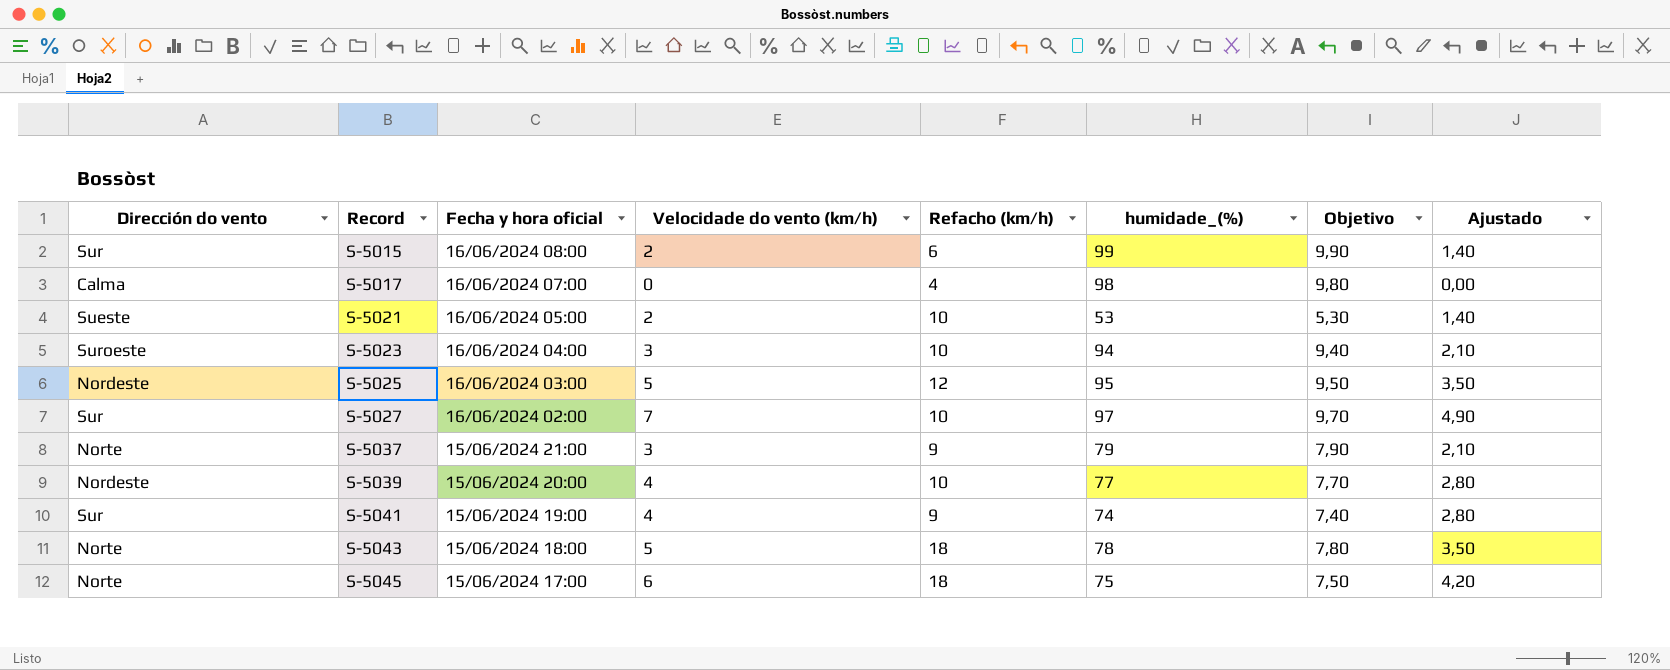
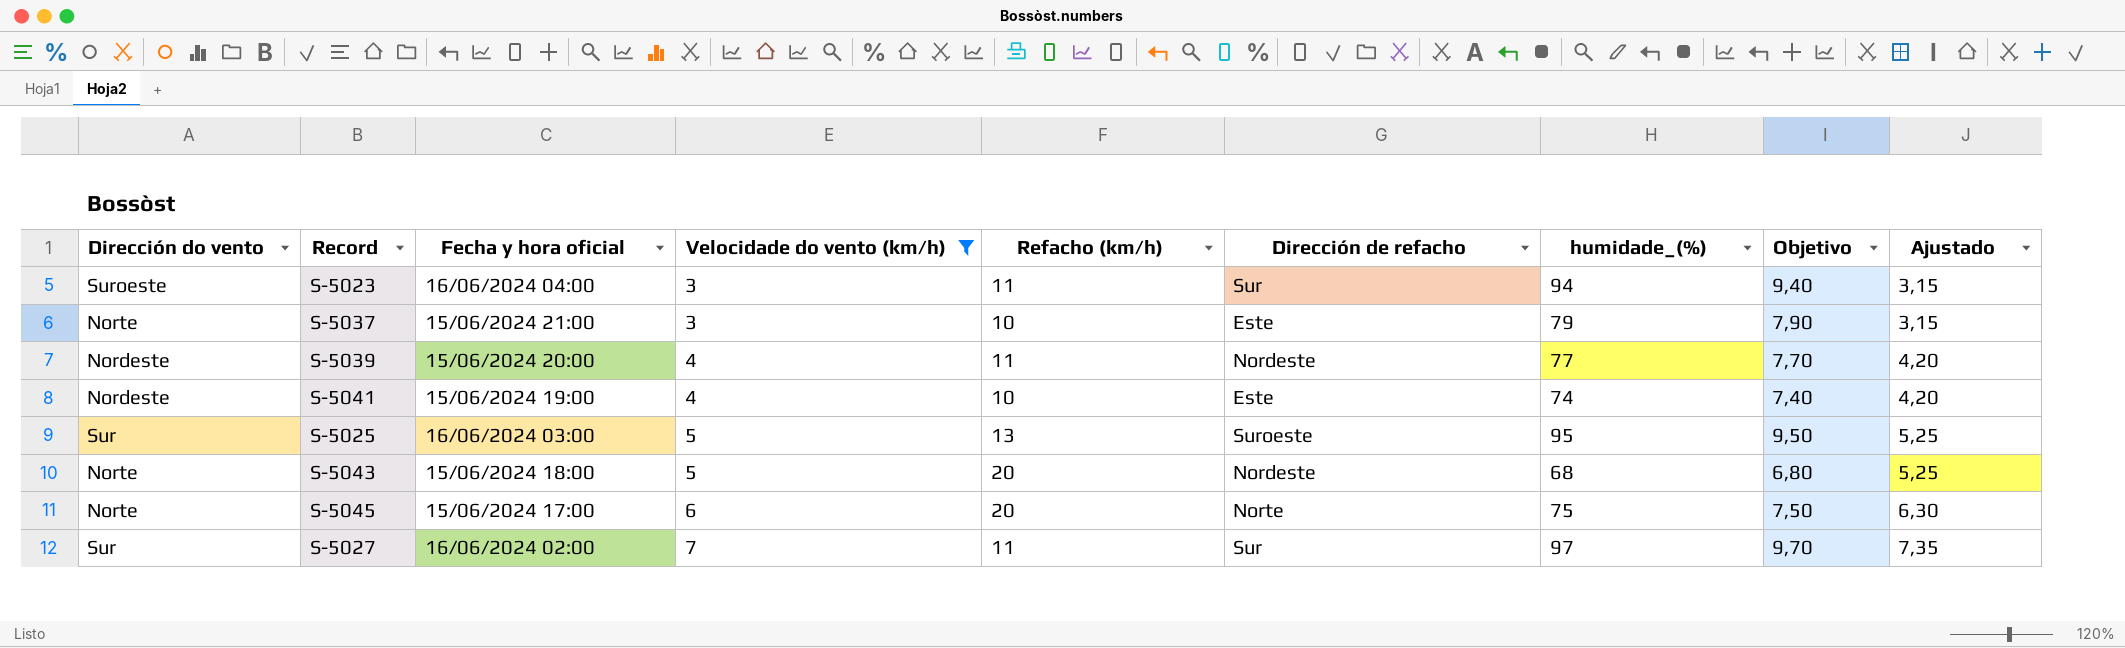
filter: none -> Velocidade do vento (km/h) >= 3
row order: Record ascending -> Velocidade do vento (km/h) ascending
column Dirección de refacho | position: none -> 6
column Ajustado | formula: [Velocidade do vento (km/h)] * 0,7 -> [Velocidade do vento (km/h)] * 1,05
S-5023 | Refacho (km/h): 10 -> 11
S-5037 | Refacho (km/h): 9 -> 10
S-5039 | Refacho (km/h): 10 -> 11
S-5041 | Dirección do vento: Sur -> Nordeste
S-5041 | Refacho (km/h): 9 -> 10
S-5025 | Dirección do vento: Nordeste -> Sur
S-5025 | Refacho (km/h): 12 -> 13
S-5043 | Refacho (km/h): 18 -> 20
S-5043 | humidade_(%): 78 -> 68
S-5043 | Objetivo: 7,80 -> 6,80
S-5045 | Refacho (km/h): 18 -> 20
S-5027 | Refacho (km/h): 10 -> 11

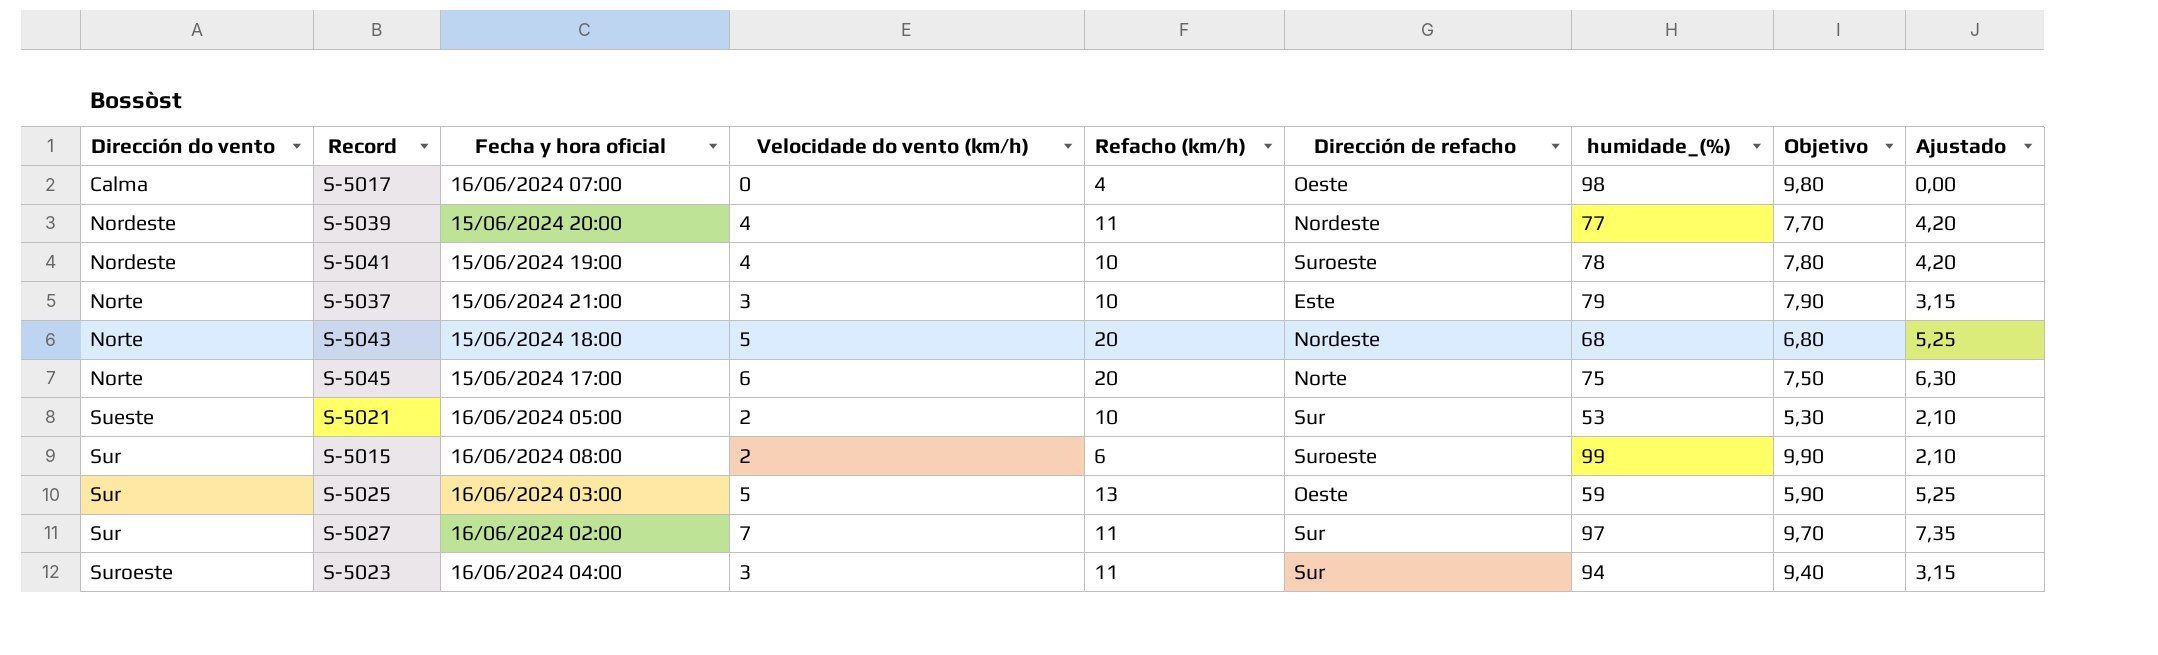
filter: Velocidade do vento (km/h) >= 3 -> none
row order: Velocidade do vento (km/h) ascending -> Dirección do vento ascending
S-5041 | Dirección de refacho: Este -> Suroeste
S-5041 | humidade_(%): 74 -> 78
S-5041 | Objetivo: 7,40 -> 7,80
S-5025 | Dirección de refacho: Suroeste -> Oeste
S-5025 | humidade_(%): 95 -> 59
S-5025 | Objetivo: 9,50 -> 5,90

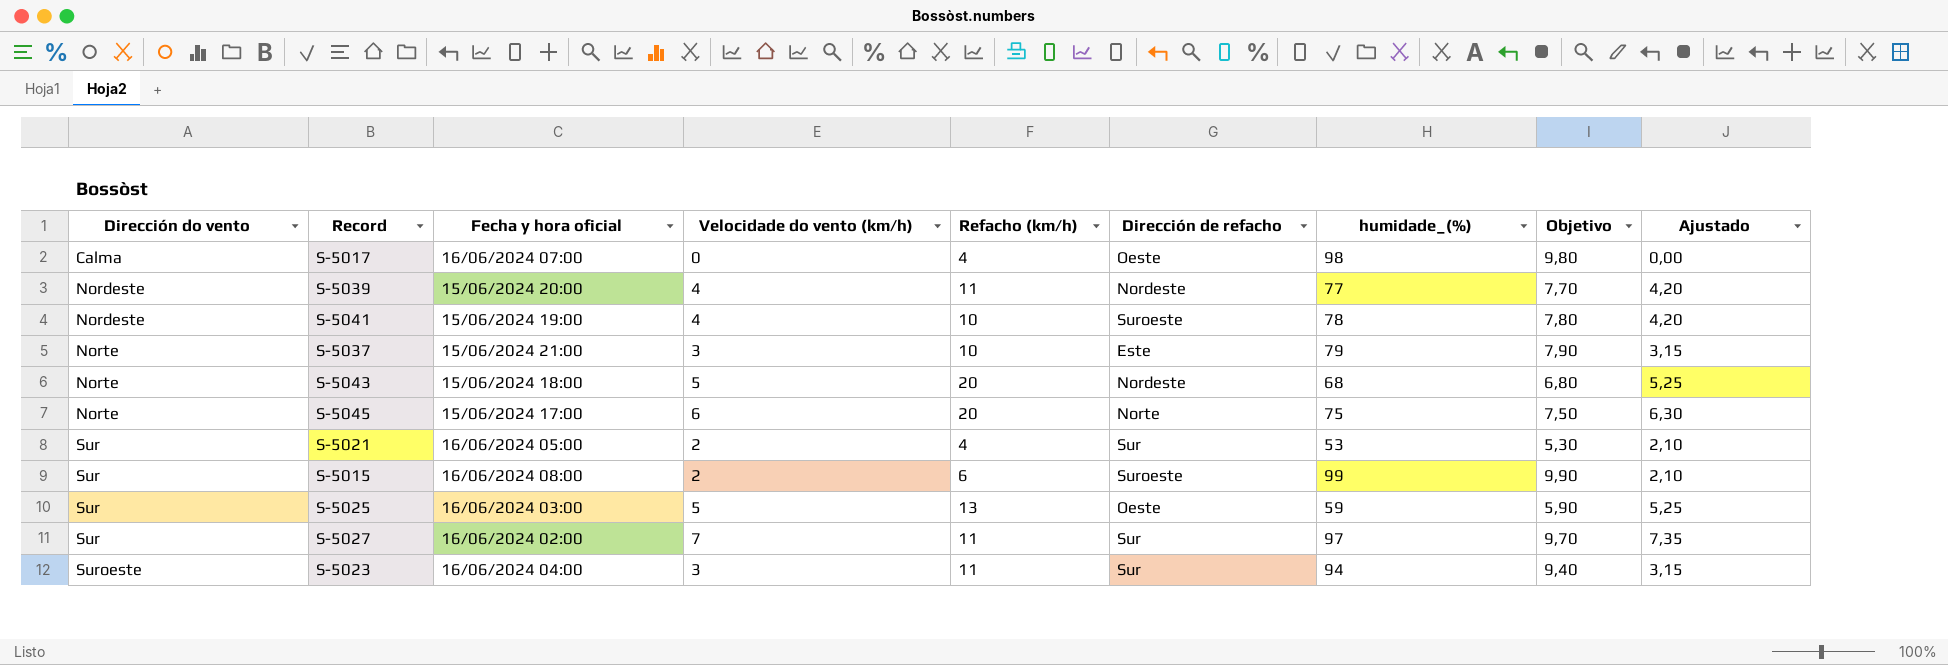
S-5021 | Dirección do vento: Sueste -> Sur
S-5021 | Refacho (km/h): 10 -> 4

